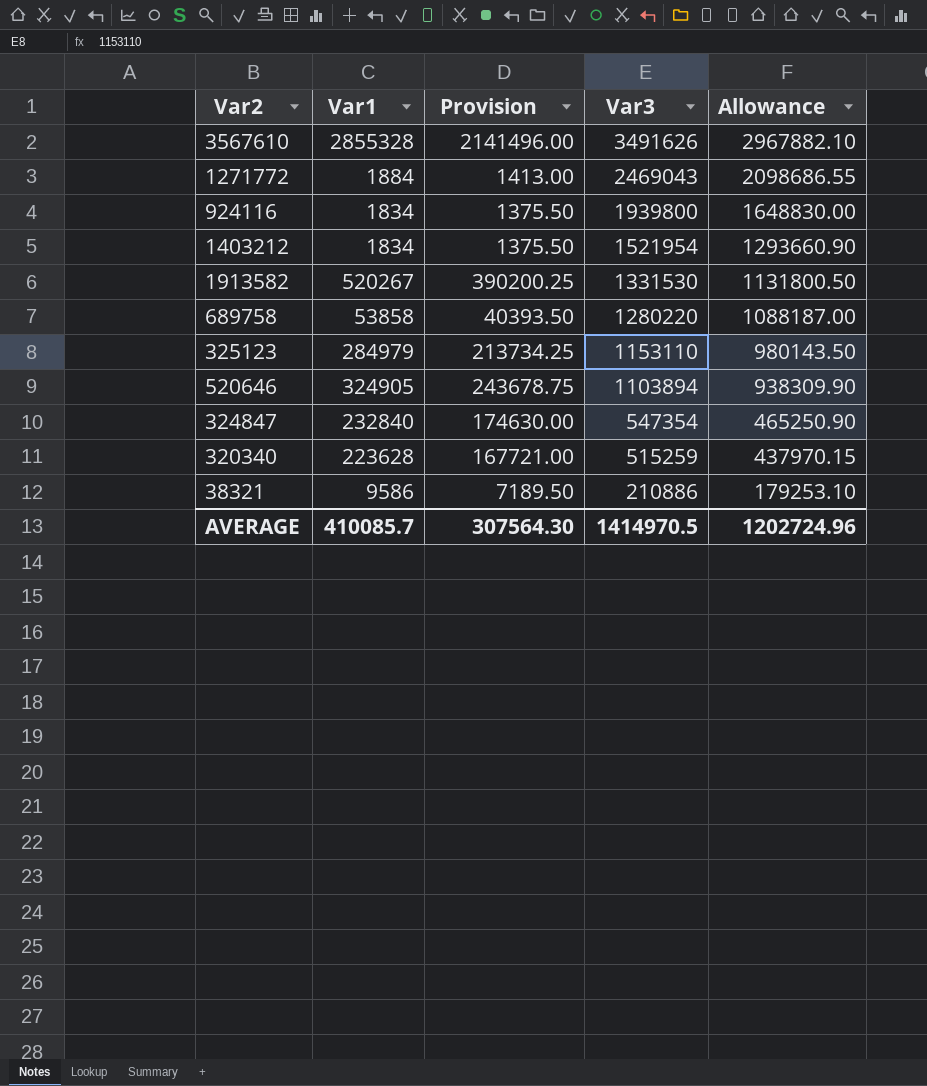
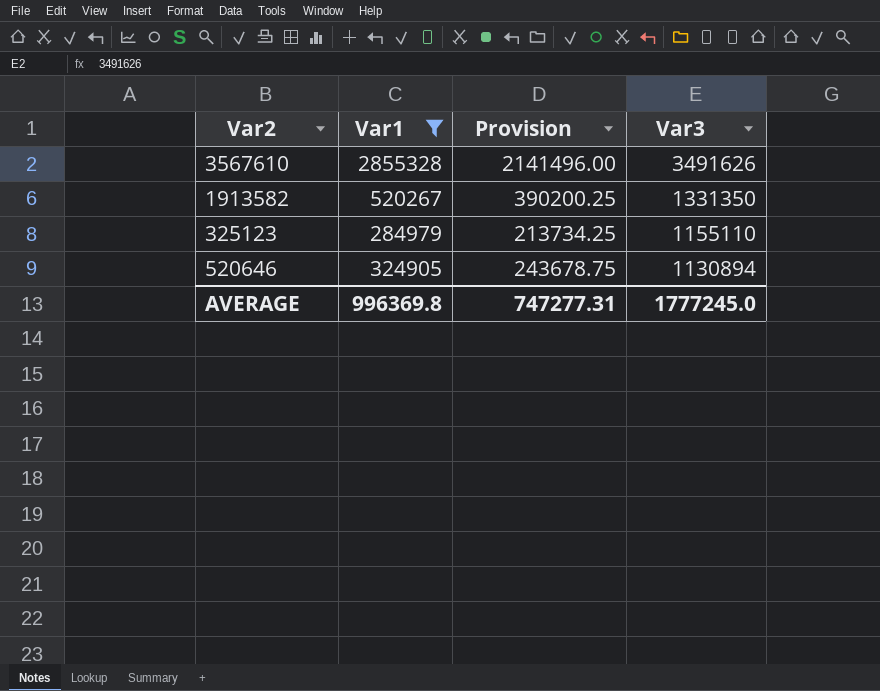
filter: none -> Var1 >= 284979
column Allowance | formula: [Var3] * 0.85 -> none
1913582 | Var3: 1331530 -> 1331350
325123 | Var3: 1153110 -> 1155110
520646 | Var3: 1103894 -> 1130894
AVERAGE | Var1: 410085.7 -> 996369.8
AVERAGE | Provision: 307564.30 -> 747277.31
AVERAGE | Var3: 1414970.5 -> 1777245.0

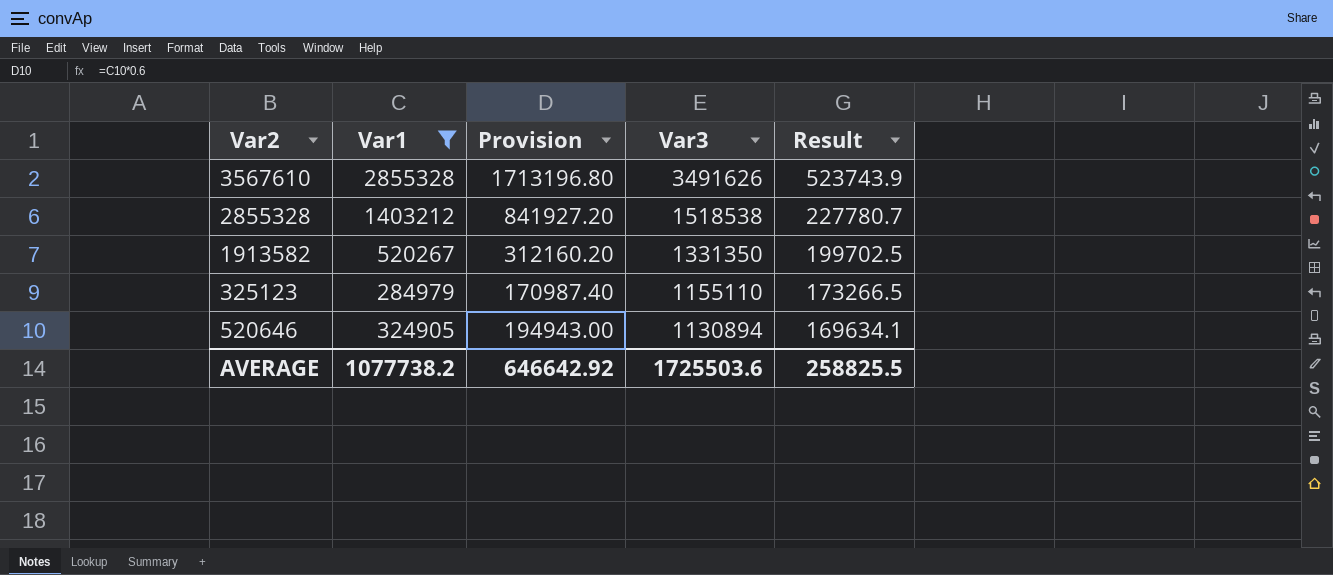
column Provision | formula: [Var1] * 0.75 -> [Var1] * 0.6
column Result | formula: none -> [Var3] * 0.15
row 2855328: none -> 1403212 | 841927.20 | 1518538 | 227780.7
AVERAGE | Var1: 996369.8 -> 1077738.2
AVERAGE | Provision: 747277.31 -> 646642.92
AVERAGE | Var3: 1777245.0 -> 1725503.6

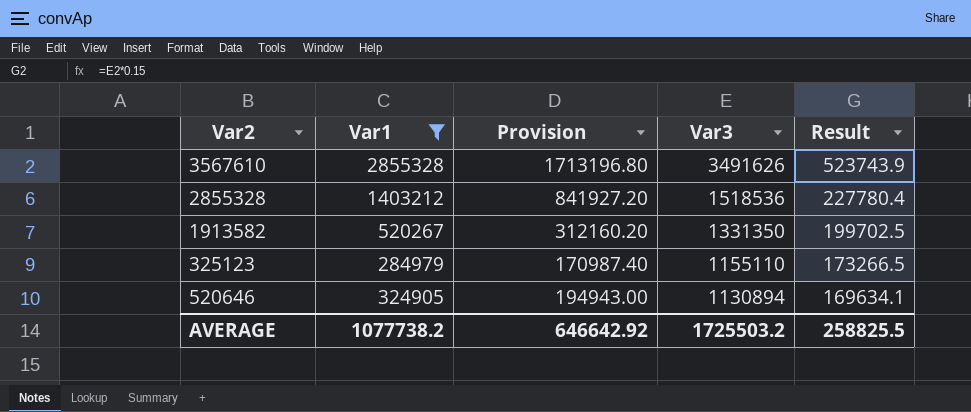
2855328 | Var3: 1518538 -> 1518536
2855328 | Result: 227780.7 -> 227780.4
AVERAGE | Var3: 1725503.6 -> 1725503.2

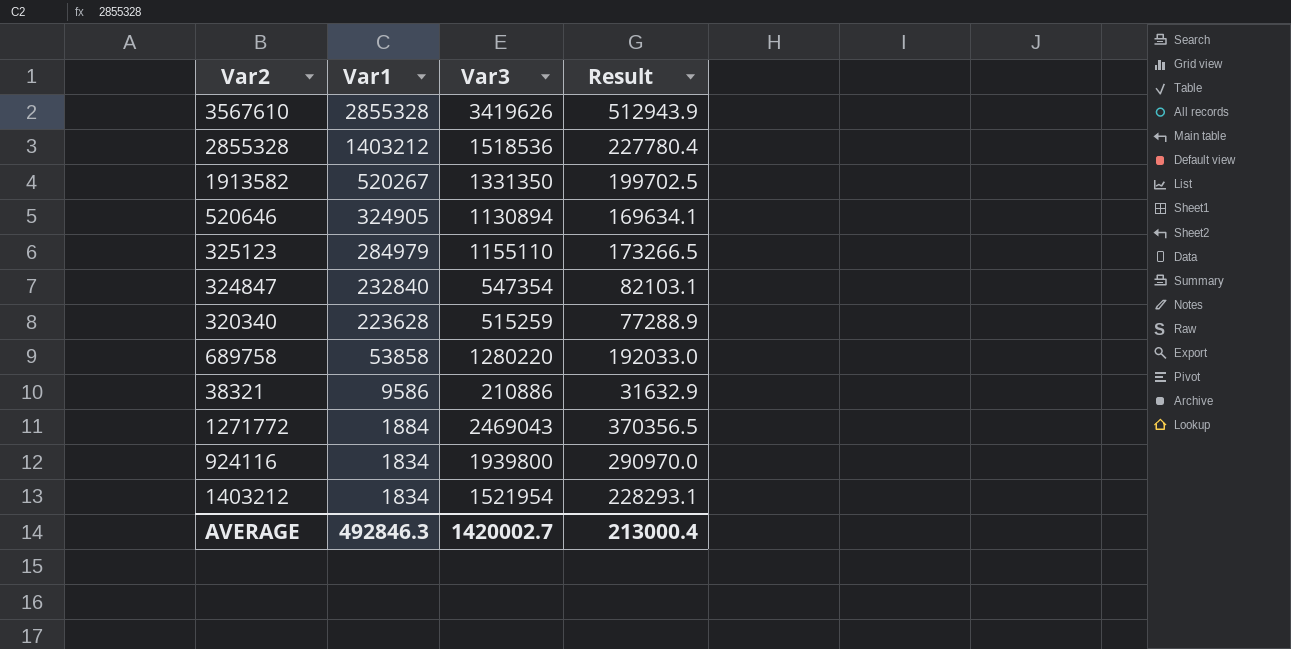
filter: Var1 >= 284979 -> none
row order: Var3 descending -> Var1 descending
column Provision | formula: [Var1] * 0.6 -> none
3567610 | Var3: 3491626 -> 3419626
3567610 | Result: 523743.9 -> 512943.9
AVERAGE | Var1: 1077738.2 -> 492846.3
AVERAGE | Var3: 1725503.2 -> 1420002.7
AVERAGE | Result: 258825.5 -> 213000.4

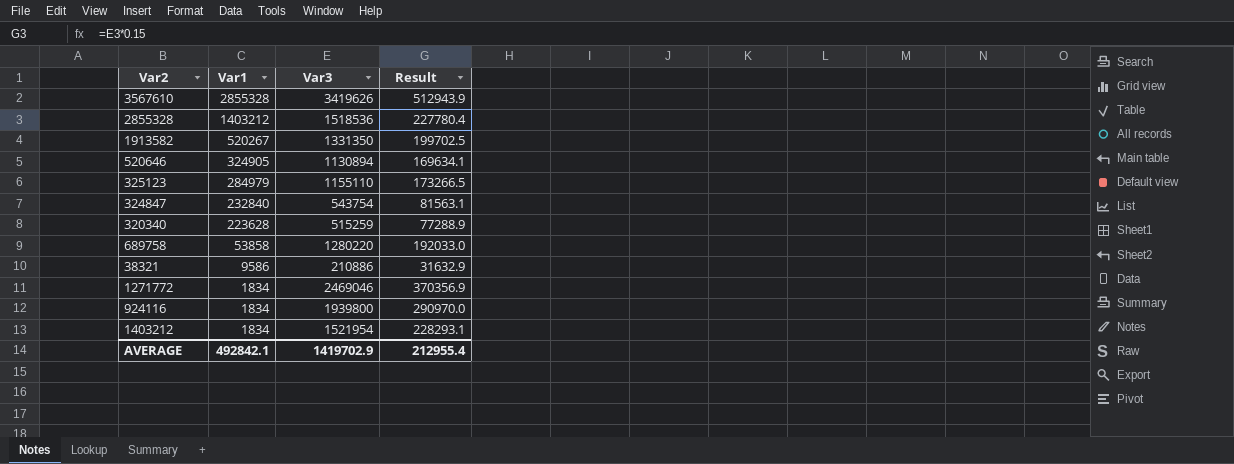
324847 | Var3: 547354 -> 543754
324847 | Result: 82103.1 -> 81563.1
1271772 | Var1: 1884 -> 1834
1271772 | Var3: 2469043 -> 2469046
1271772 | Result: 370356.5 -> 370356.9
AVERAGE | Var1: 492846.3 -> 492842.1
AVERAGE | Var3: 1420002.7 -> 1419702.9
AVERAGE | Result: 213000.4 -> 212955.4

